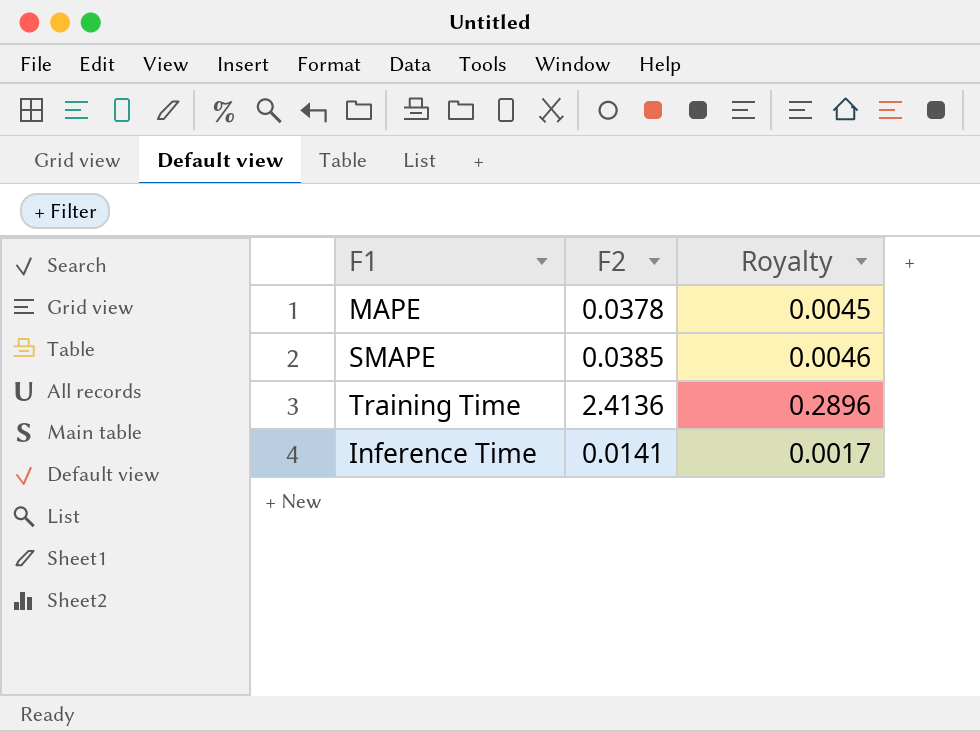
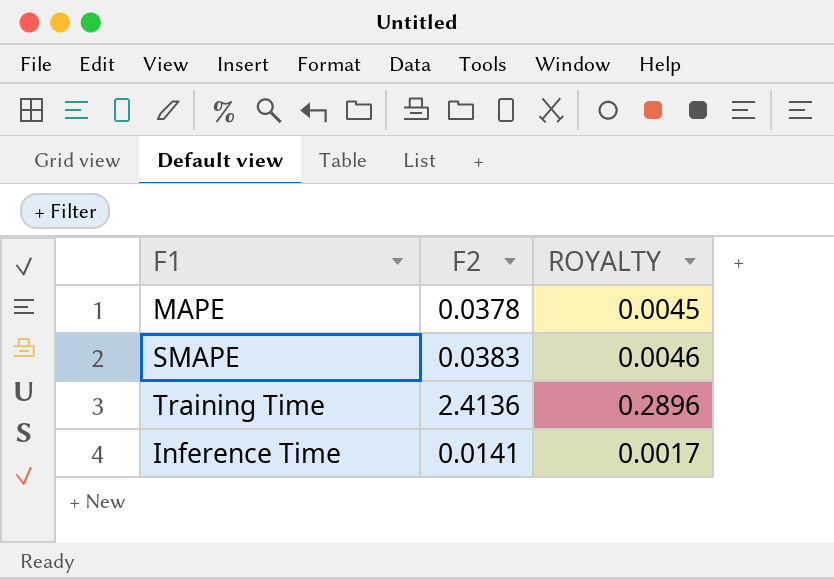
column name: Royalty -> ROYALTY
SMAPE | F2: 0.0385 -> 0.0383

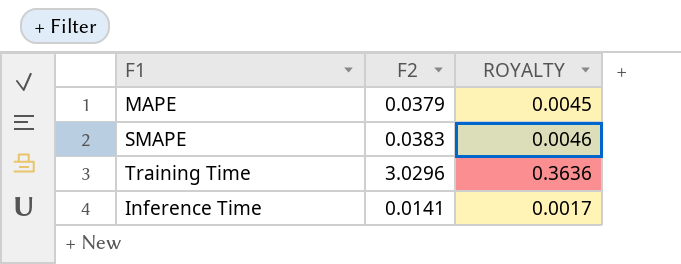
MAPE | F2: 0.0378 -> 0.0379
Training Time | F2: 2.4136 -> 3.0296
Training Time | ROYALTY: 0.2896 -> 0.3636

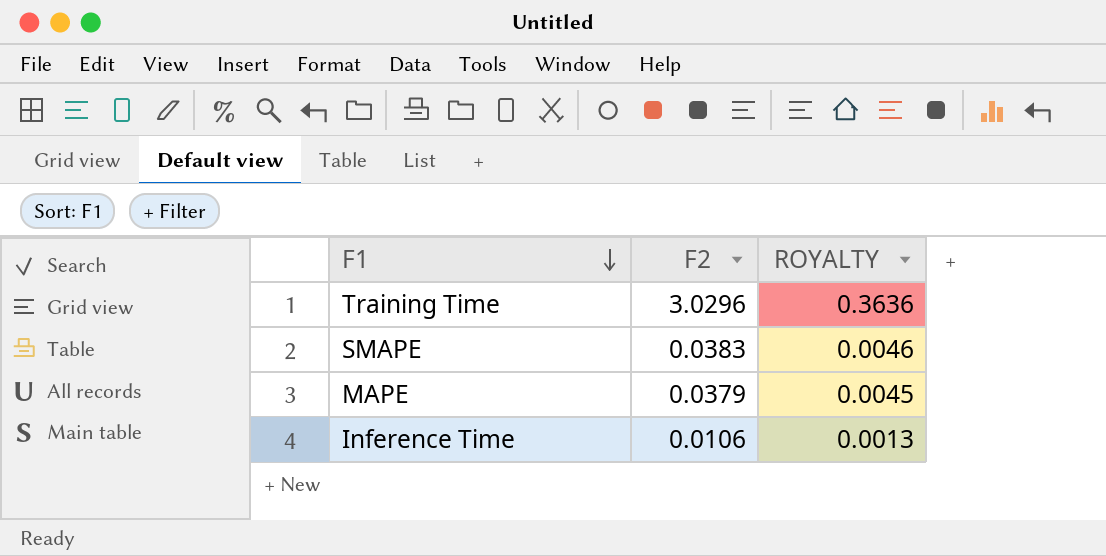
row order: none -> F1 descending
Inference Time | F2: 0.0141 -> 0.0106
Inference Time | ROYALTY: 0.0017 -> 0.0013

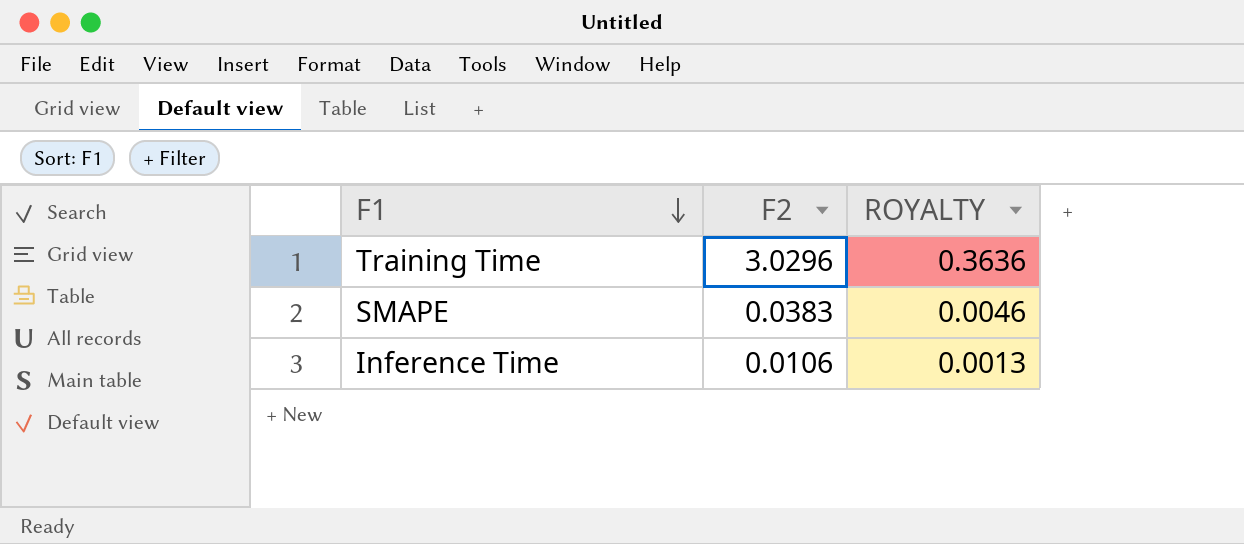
row MAPE: 0.0379 | 0.0045 -> none

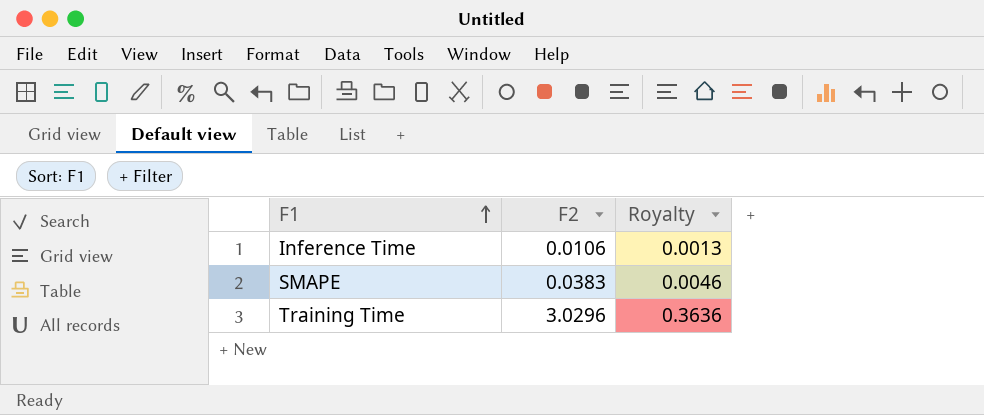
row order: F1 descending -> F1 ascending
column name: ROYALTY -> Royalty

